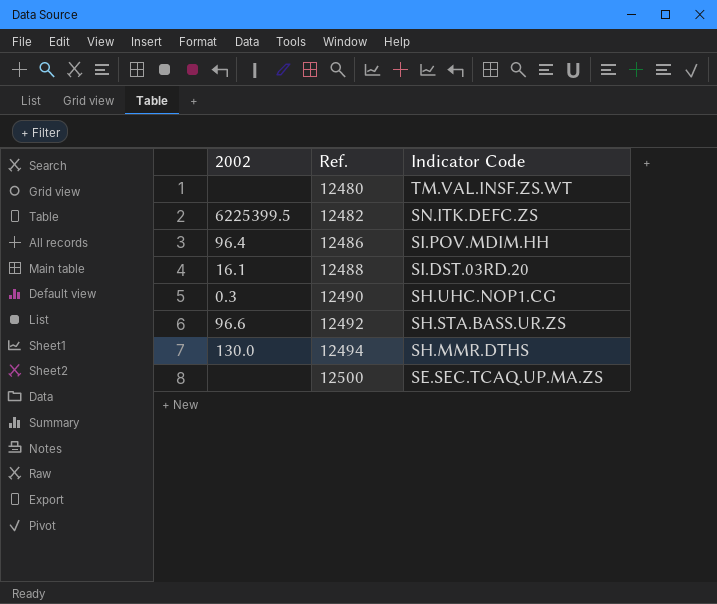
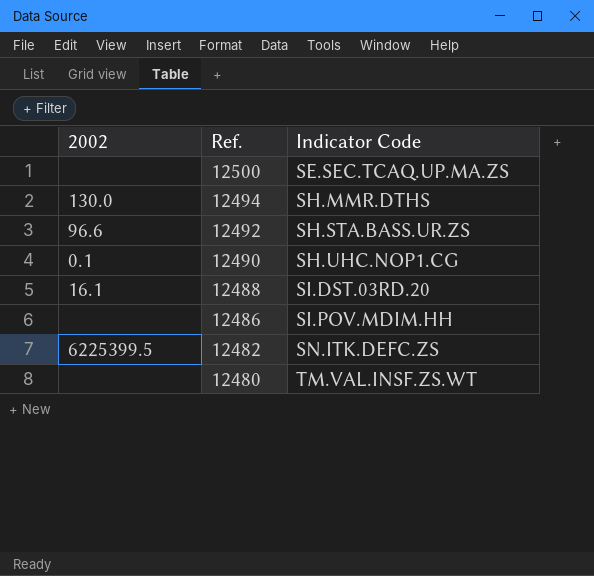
row order: Ref. ascending -> Ref. descending
12490 | 2002: 0.3 -> 0.1
12486 | 2002: 96.4 -> none

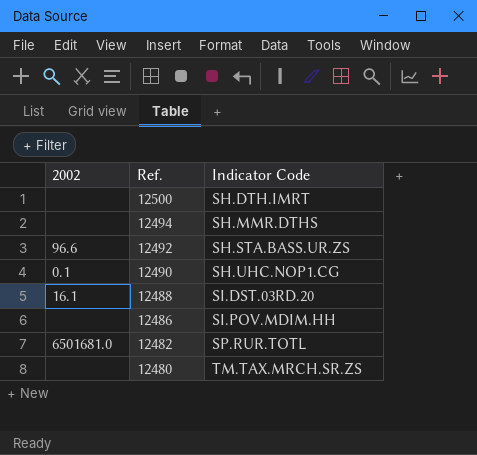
12500 | Indicator Code: SE.SEC.TCAQ.UP.MA.ZS -> SH.DTH.IMRT
12494 | 2002: 130.0 -> none
12482 | 2002: 6225399.5 -> 6501681.0
12482 | Indicator Code: SN.ITK.DEFC.ZS -> SP.RUR.TOTL
12480 | Indicator Code: TM.VAL.INSF.ZS.WT -> TM.TAX.MRCH.SR.ZS

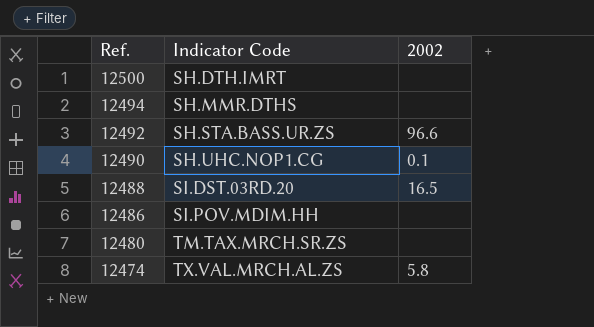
column 2002 | position: 1 -> 3
row 12482: 6501681.0 | SP.RUR.TOTL -> none
12488 | 2002: 16.1 -> 16.5
row 12474: none -> TX.VAL.MRCH.AL.ZS | 5.8

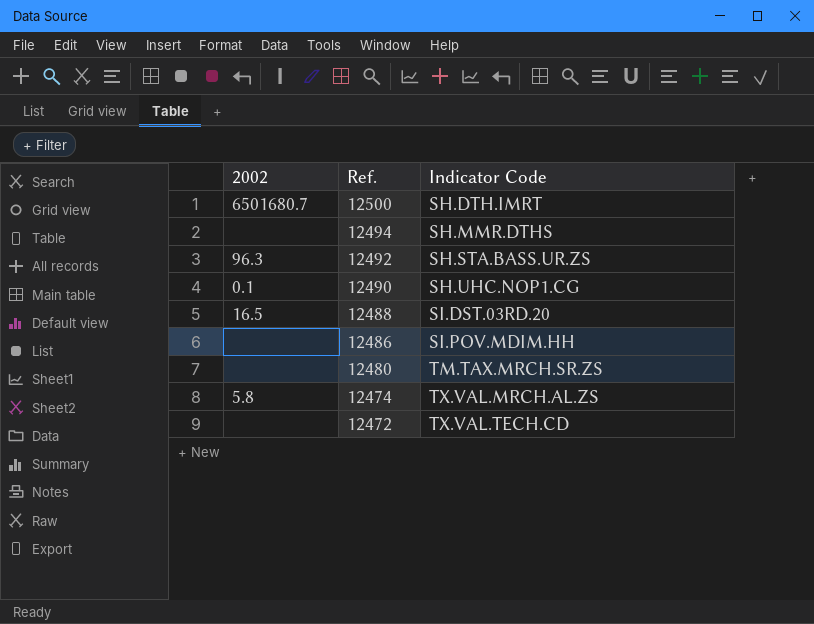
column 2002 | position: 3 -> 1
12500 | 2002: none -> 6501680.7
12492 | 2002: 96.6 -> 96.3
row 12472: none -> none | TX.VAL.TECH.CD

